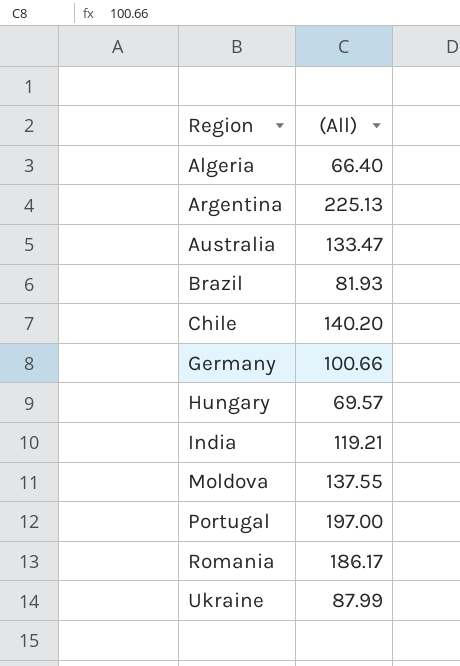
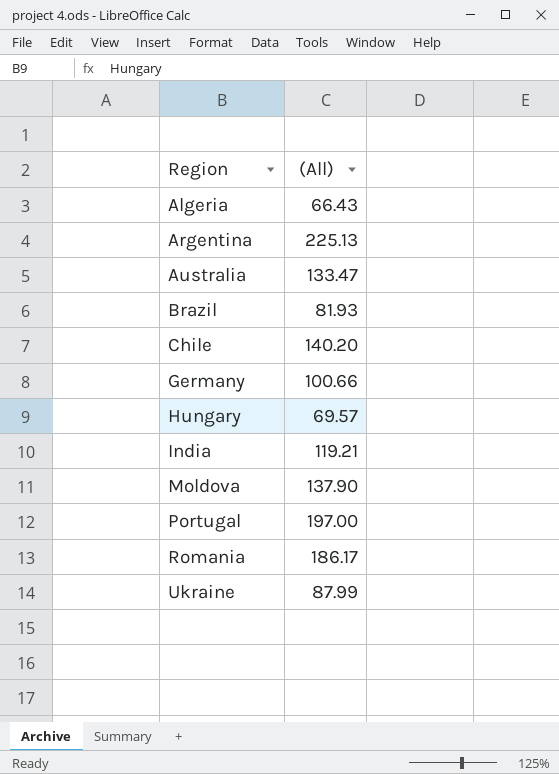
Algeria | (All): 66.40 -> 66.43
Moldova | (All): 137.55 -> 137.90

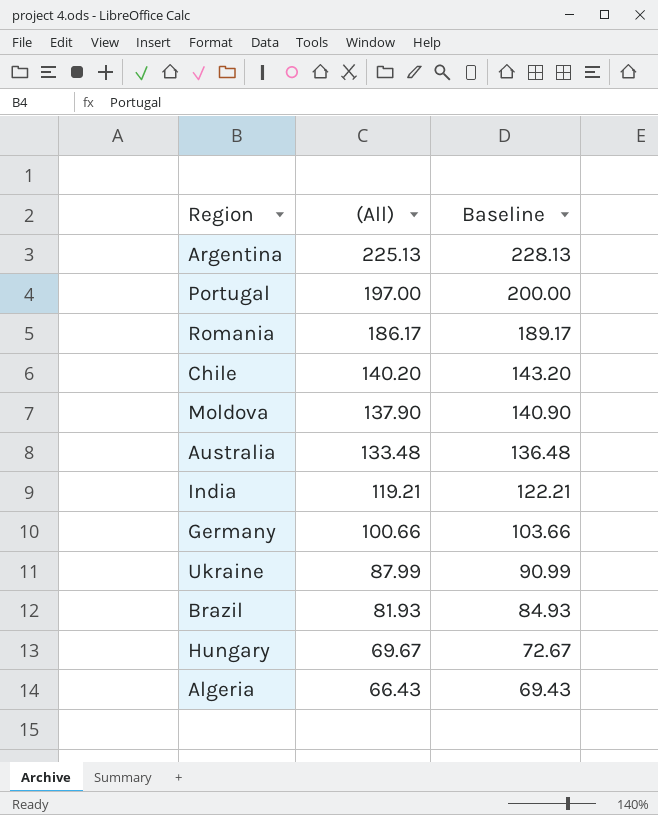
row order: Region ascending -> (All) descending
column Baseline | formula: none -> [(All)] + 3
Australia | (All): 133.47 -> 133.48
Hungary | (All): 69.57 -> 69.67

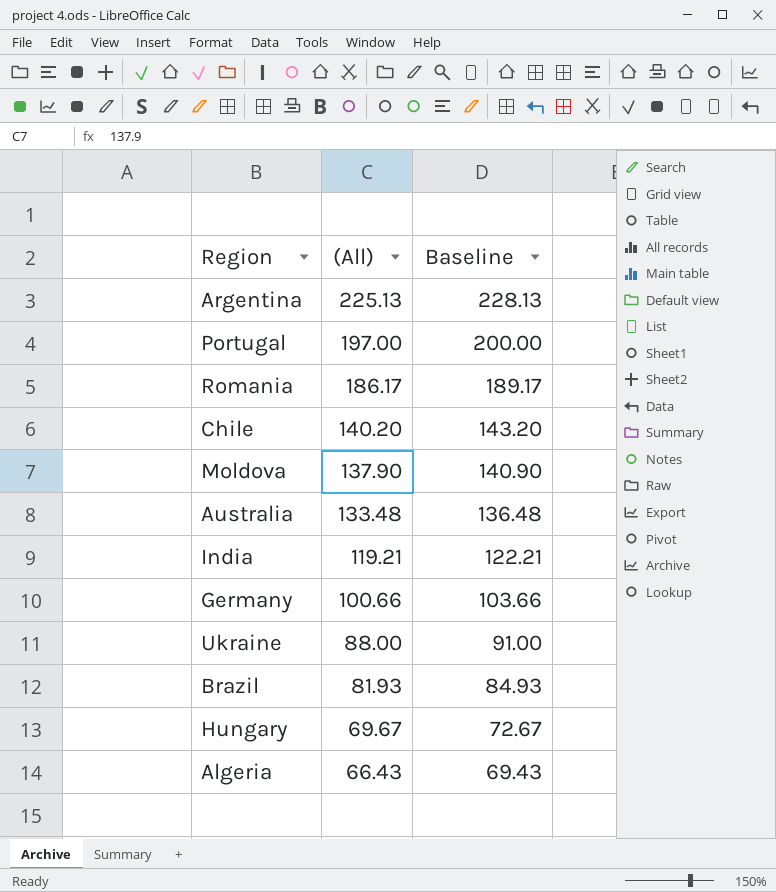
Ukraine | (All): 87.99 -> 88.00
Ukraine | Baseline: 90.99 -> 91.00

